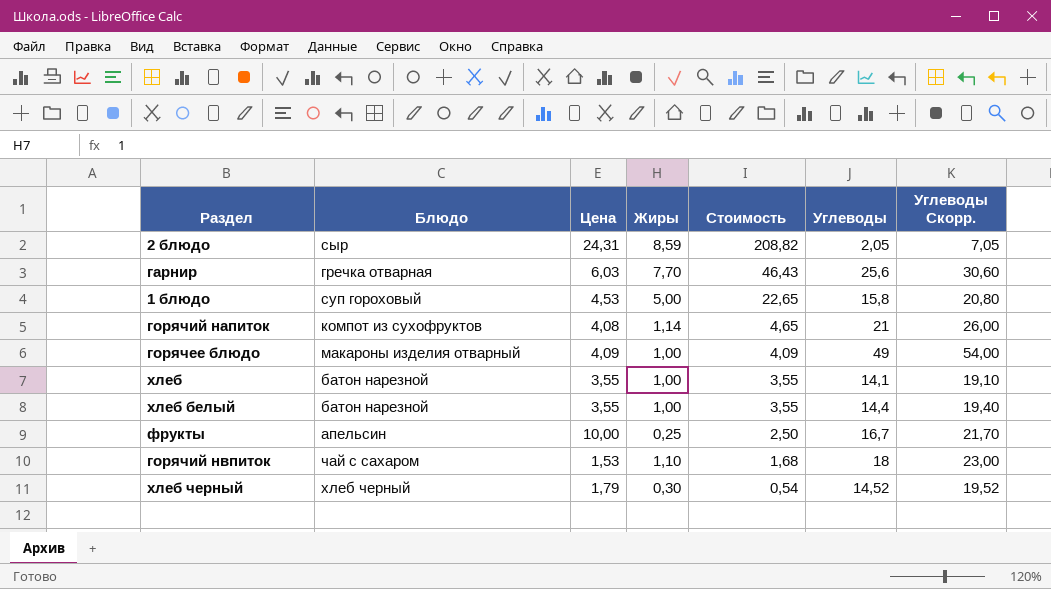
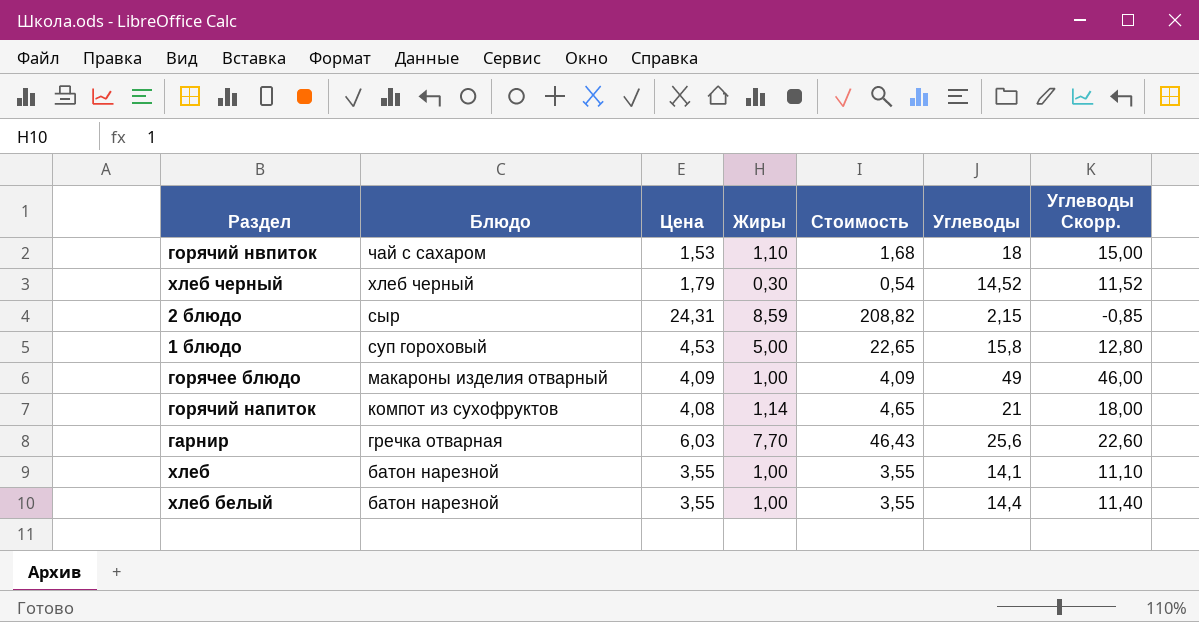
row order: Стоимость descending -> Блюдо descending
column Углеводы Скорр. | formula: [Углеводы] + 5 -> [Углеводы] - 3
row фрукты: апельсин | 10,00 | 0,25 | 2,50 | 16,7 | 21,70 -> none
2 блюдо | Углеводы: 2,05 -> 2,15

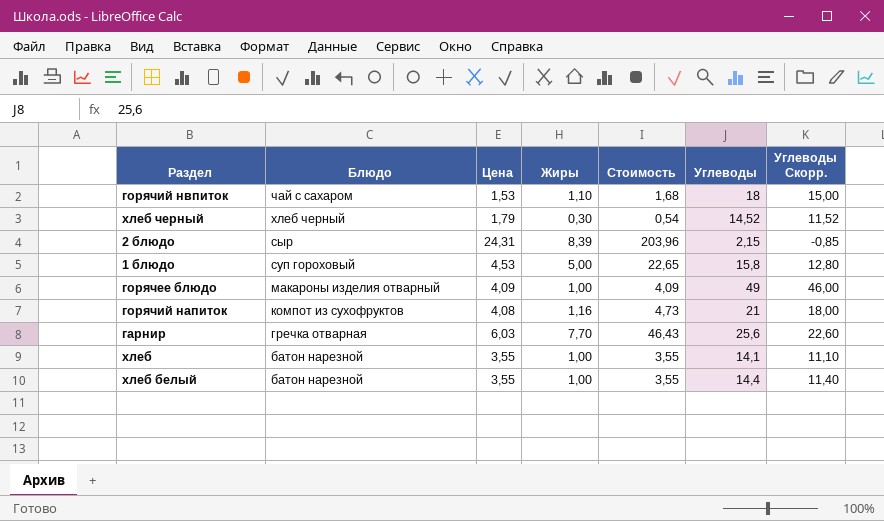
2 блюдо | Жиры: 8,59 -> 8,39
2 блюдо | Стоимость: 208,82 -> 203,96
горячий напиток | Жиры: 1,14 -> 1,16
горячий напиток | Стоимость: 4,65 -> 4,73

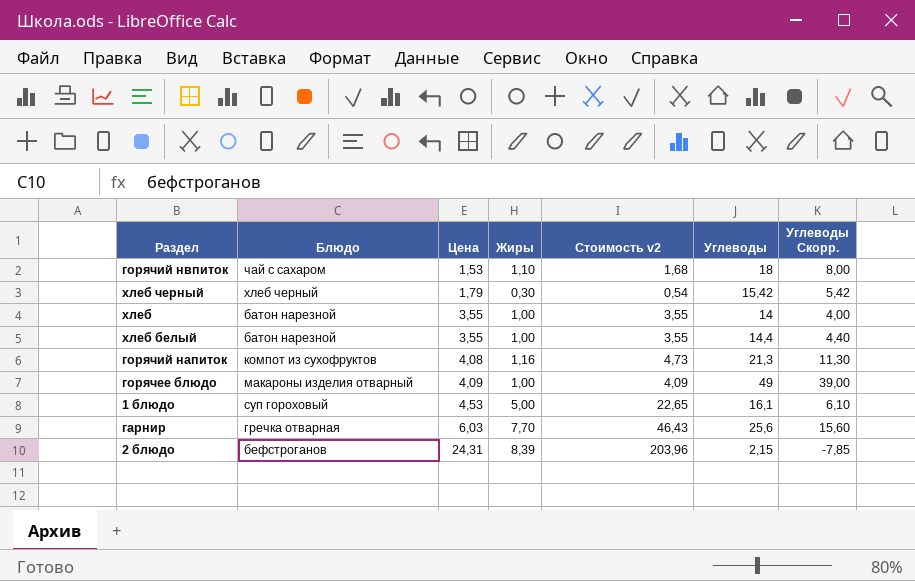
row order: Блюдо descending -> Цена ascending
column name: Стоимость -> Стоимость v2
column Углеводы Скорр. | formula: [Углеводы] - 3 -> [Углеводы] - 10
хлеб черный | Углеводы: 14,52 -> 15,42
хлеб | Углеводы: 14,1 -> 14
горячий напиток | Углеводы: 21 -> 21,3
1 блюдо | Углеводы: 15,8 -> 16,1
2 блюдо | Блюдо: сыр -> бефстроганов

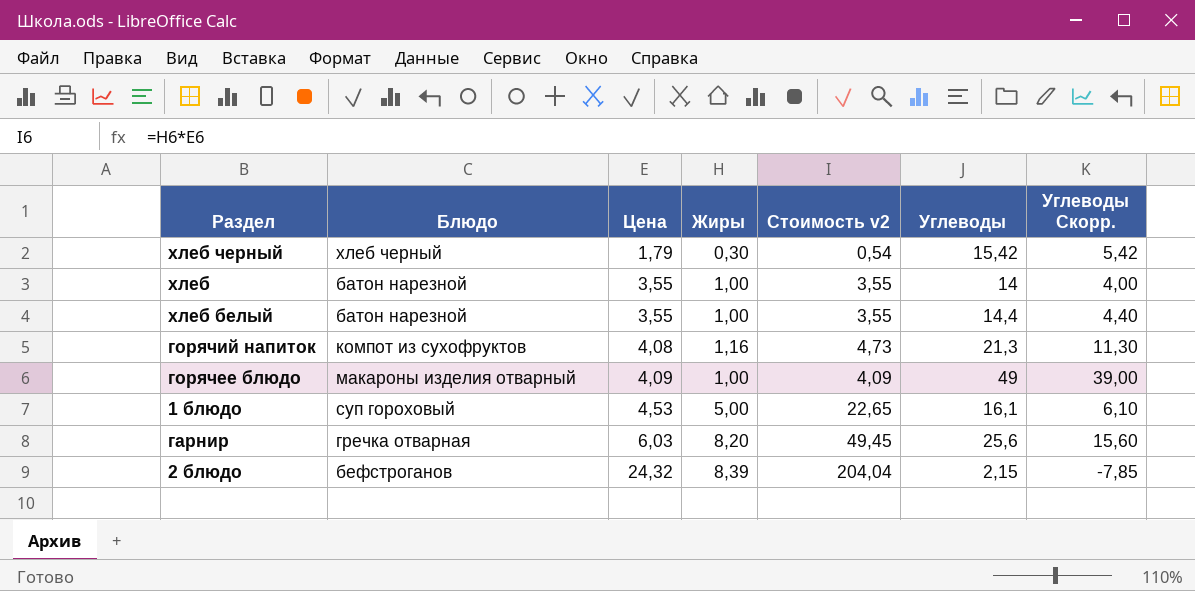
row горячий нвпиток: чай с сахаром | 1,53 | 1,10 | 1,68 | 18 | 8,00 -> none
гарнир | Жиры: 7,70 -> 8,20
гарнир | Стоимость v2: 46,43 -> 49,45
2 блюдо | Цена: 24,31 -> 24,32
2 блюдо | Стоимость v2: 203,96 -> 204,04

